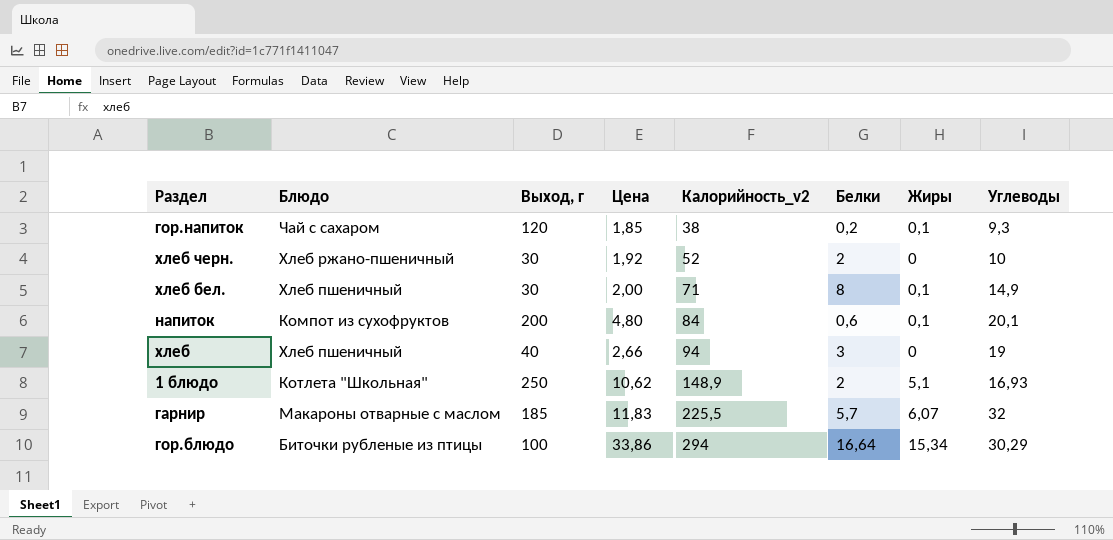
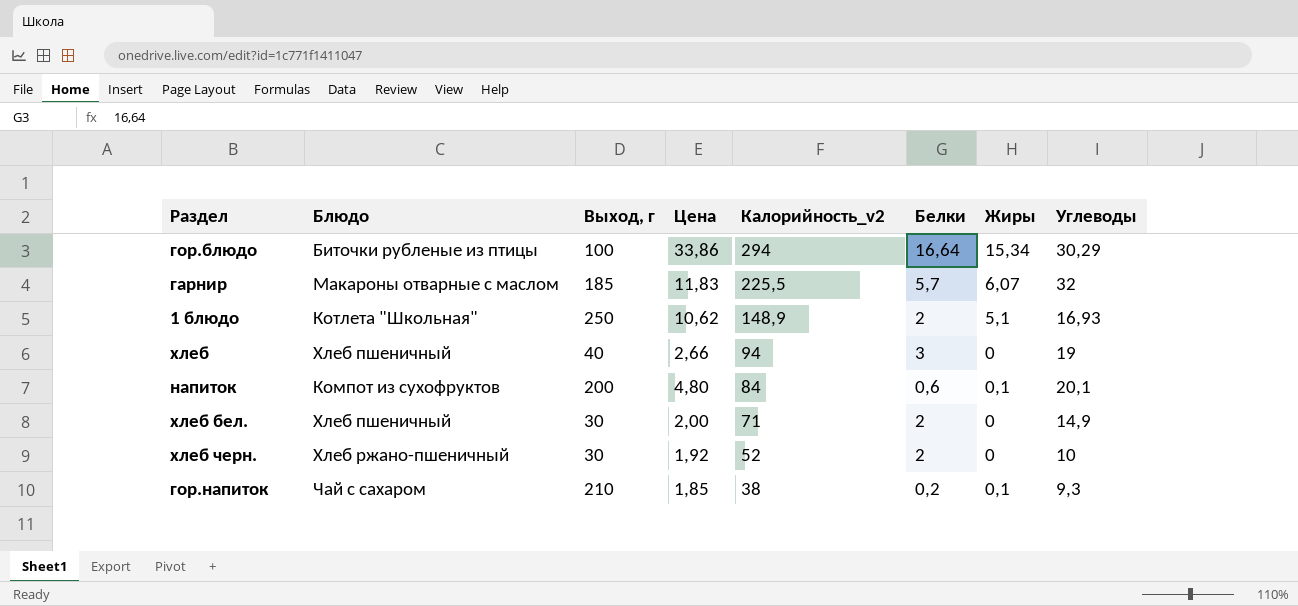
row order: Калорийность_v2 ascending -> Калорийность_v2 descending
хлеб бел. | Белки: 8 -> 2
хлеб бел. | Жиры: 0,1 -> 0
гор.напиток | Выход, г: 120 -> 210

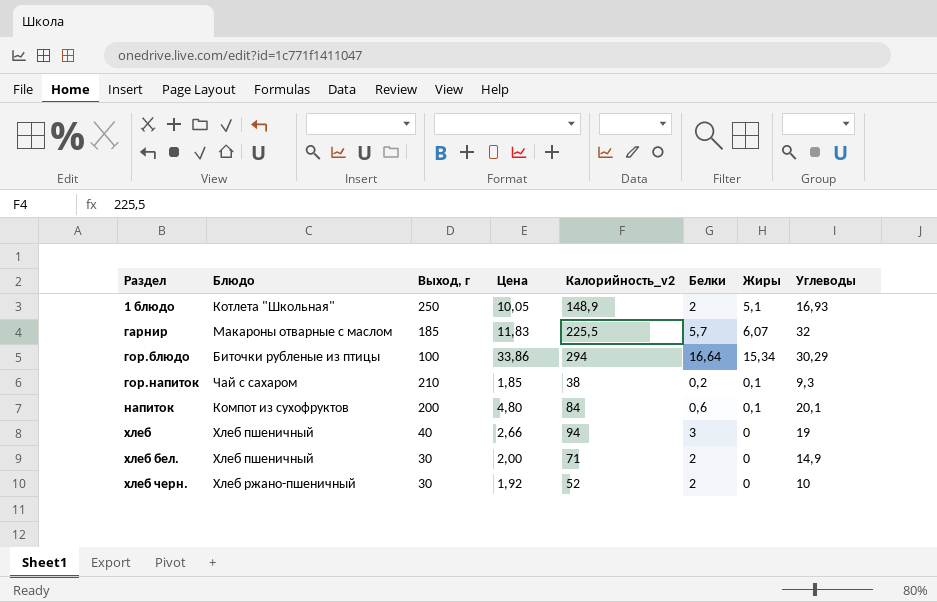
row order: Калорийность_v2 descending -> Раздел ascending
1 блюдо | Цена: 10,62 -> 10,05

